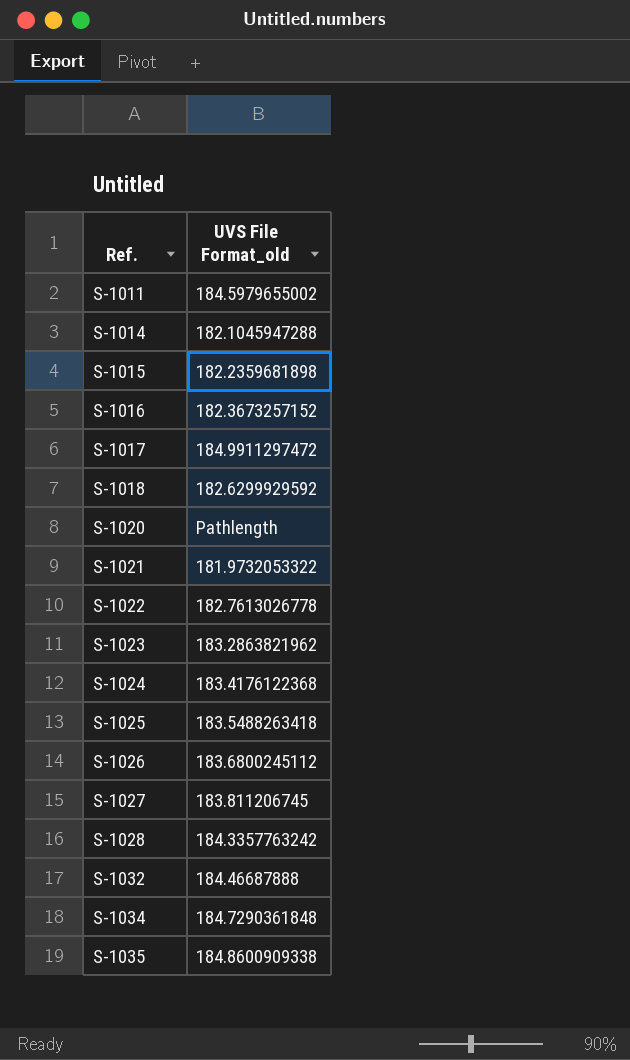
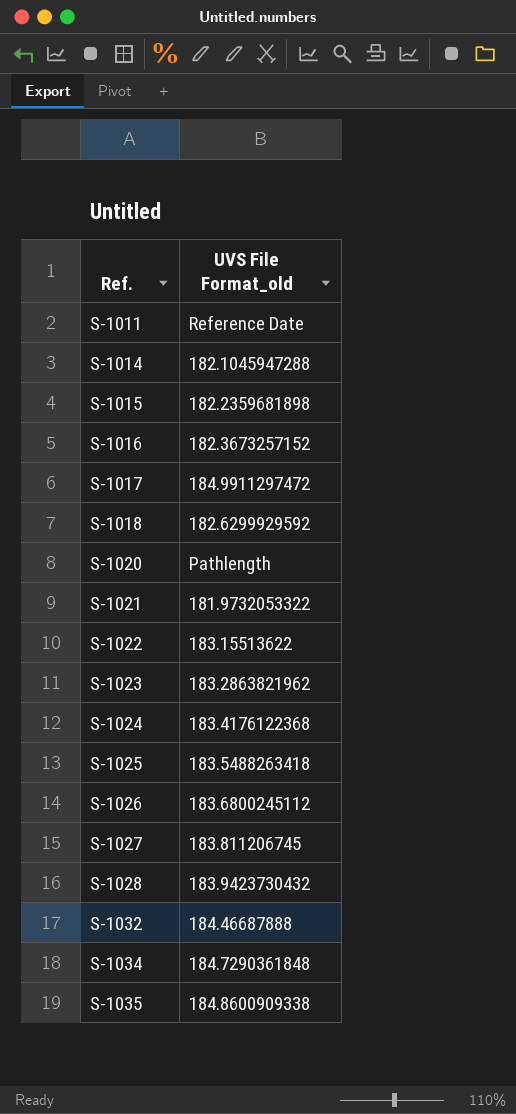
S-1011 | UVS File Format_old: 184.5979655002 -> Reference Date
S-1022 | UVS File Format_old: 182.7613026778 -> 183.15513622
S-1028 | UVS File Format_old: 184.3357763242 -> 183.9423730432

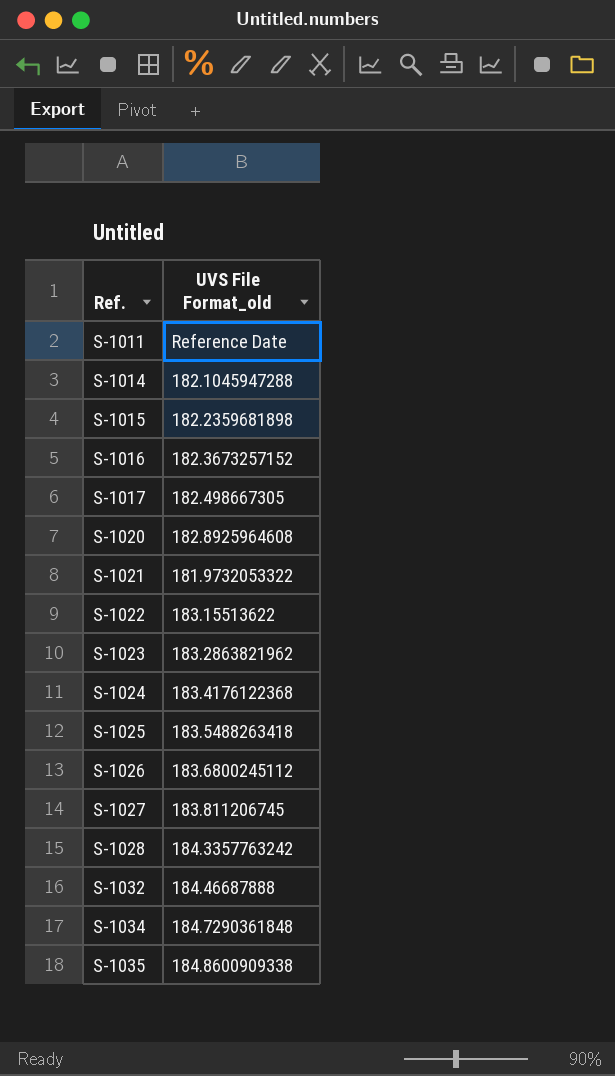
row S-1018: 182.6299929592 -> none
S-1017 | UVS File Format_old: 184.9911297472 -> 182.498667305
S-1020 | UVS File Format_old: Pathlength -> 182.8925964608
S-1028 | UVS File Format_old: 183.9423730432 -> 184.3357763242

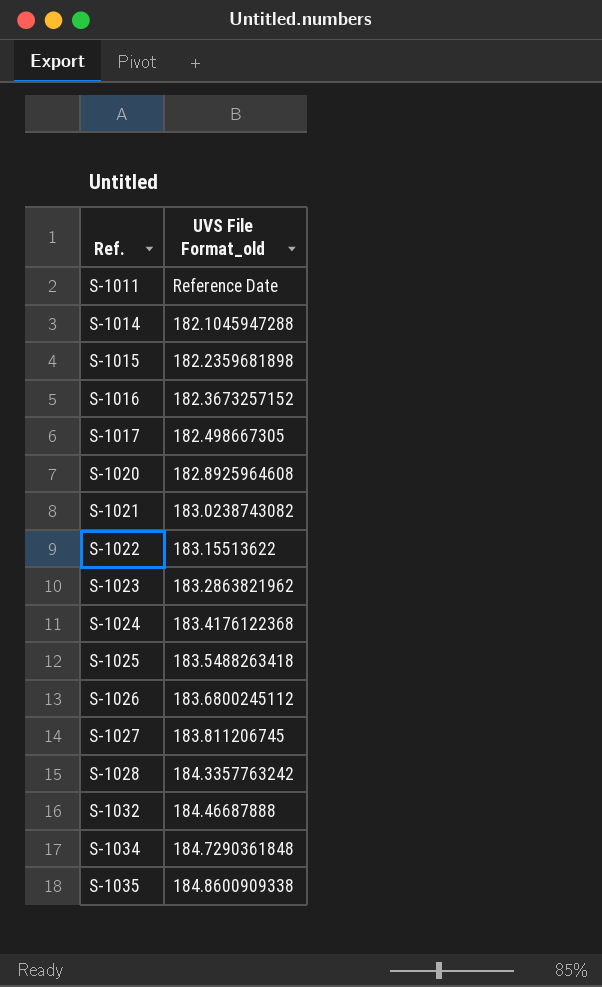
S-1021 | UVS File Format_old: 181.9732053322 -> 183.0238743082

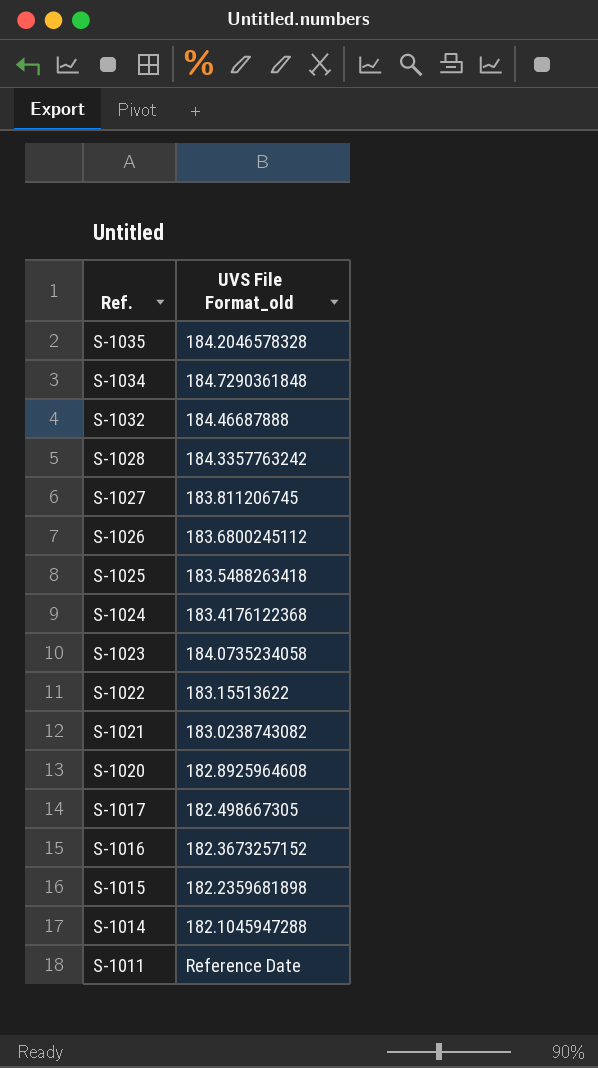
row order: Ref. ascending -> Ref. descending
S-1035 | UVS File Format_old: 184.8600909338 -> 184.2046578328
S-1023 | UVS File Format_old: 183.2863821962 -> 184.0735234058

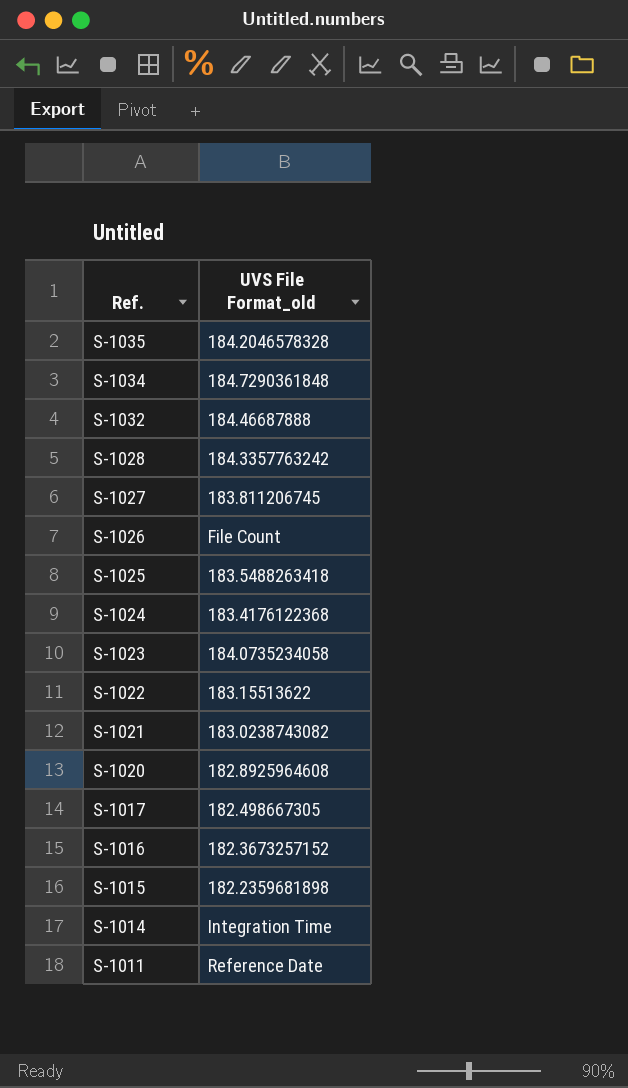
S-1026 | UVS File Format_old: 183.6800245112 -> File Count
S-1014 | UVS File Format_old: 182.1045947288 -> Integration Time

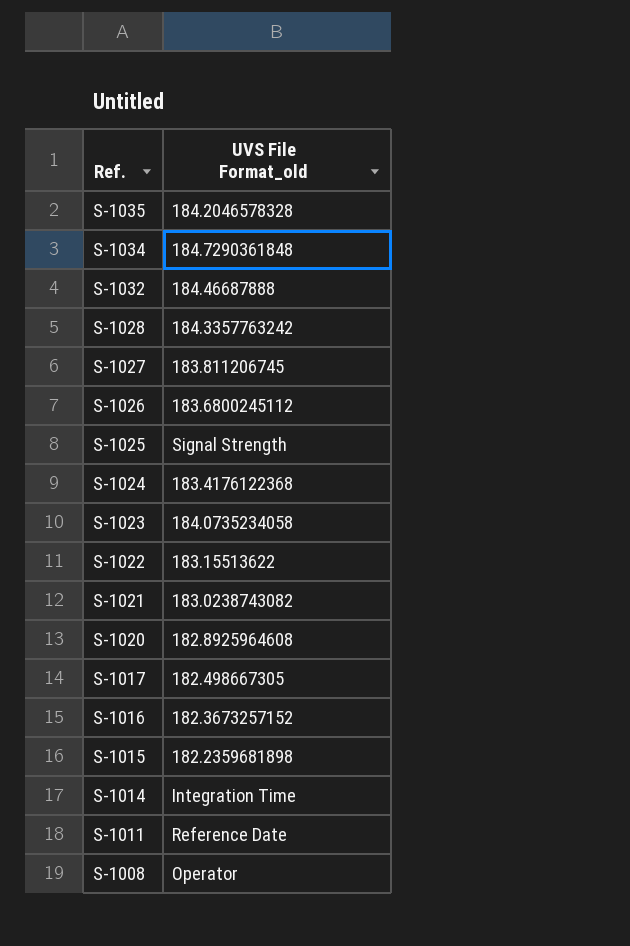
S-1026 | UVS File Format_old: File Count -> 183.6800245112
S-1025 | UVS File Format_old: 183.5488263418 -> Signal Strength
row S-1008: none -> Operator

